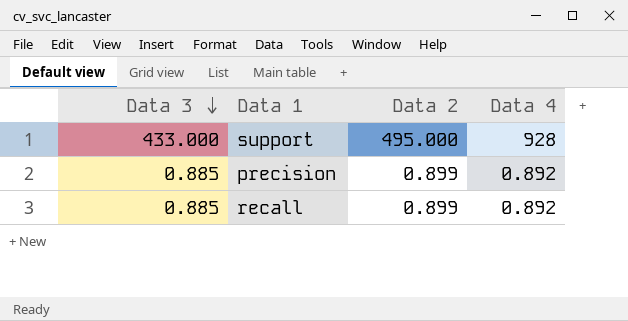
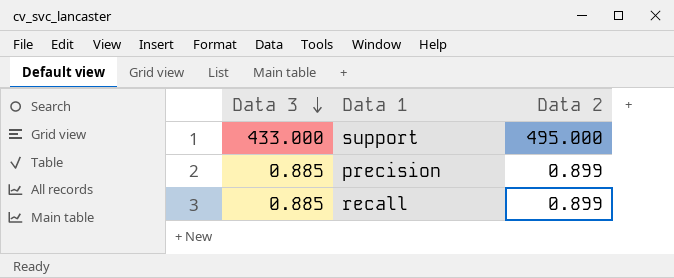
column Data 4 | position: 4 -> none

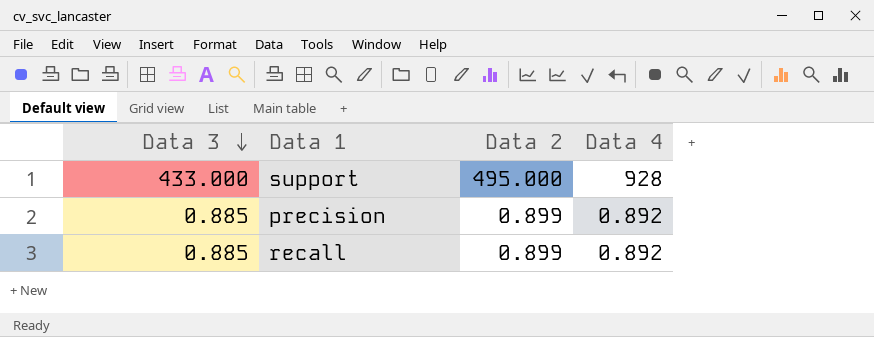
column Data 4 | position: none -> 4

